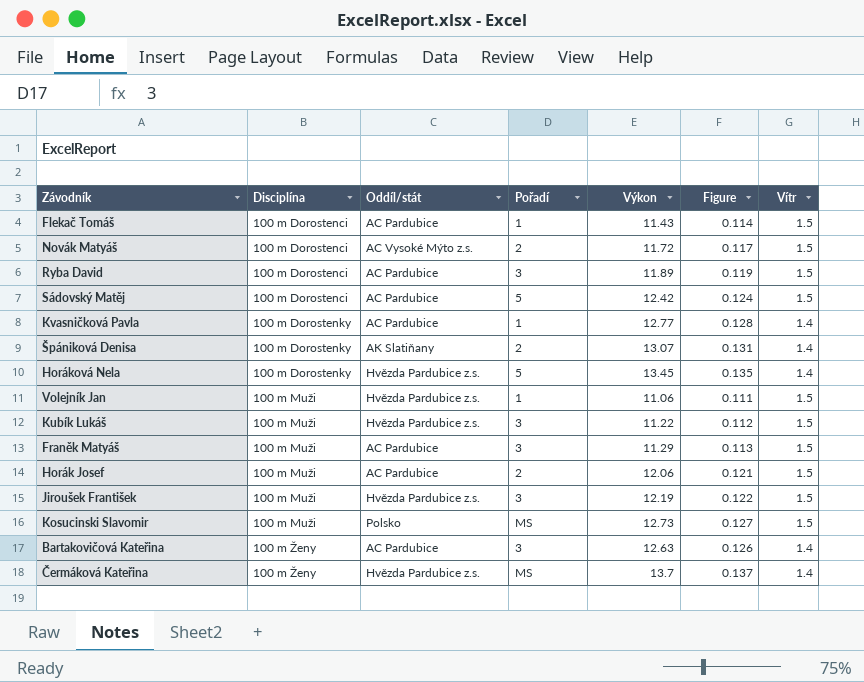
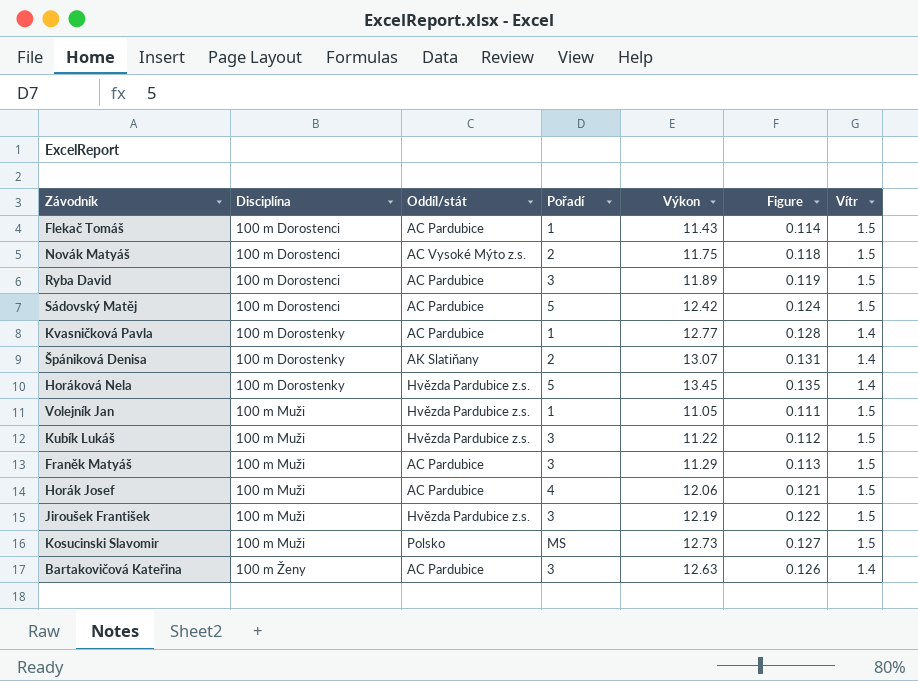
row Čermáková Kateřina: 100 m Ženy | Hvězda Pardubice z.s. | MS | 13.7 | 0.137 | 1.4 -> none
Novák Matyáš | Výkon: 11.72 -> 11.75
Novák Matyáš | Figure: 0.117 -> 0.118
Volejník Jan | Výkon: 11.06 -> 11.05
Horák Josef | Pořadí: 2 -> 4

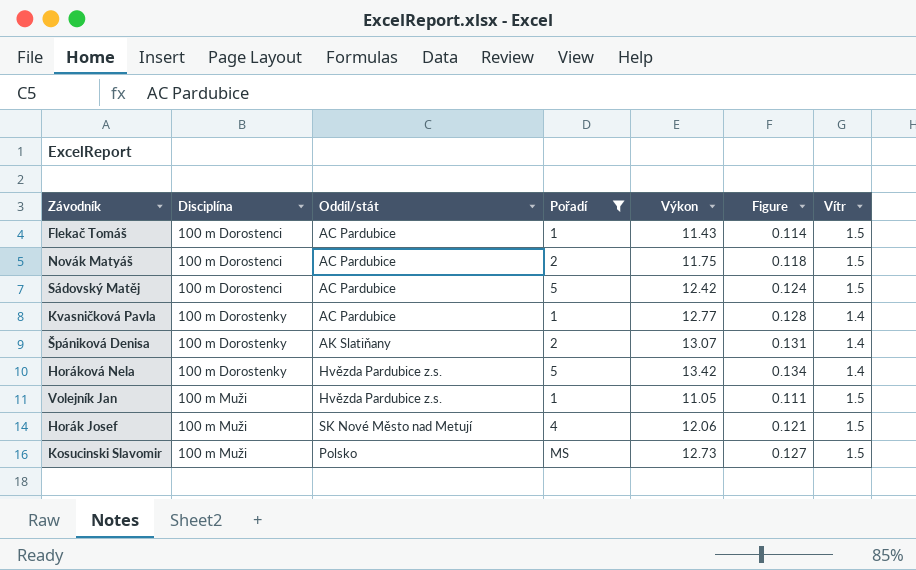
filter: none -> Pořadí != 3
Novák Matyáš | Oddíl/stát: AC Vysoké Mýto z.s. -> AC Pardubice
Horáková Nela | Výkon: 13.45 -> 13.42
Horáková Nela | Figure: 0.135 -> 0.134
Horák Josef | Oddíl/stát: AC Pardubice -> SK Nové Město nad Metují

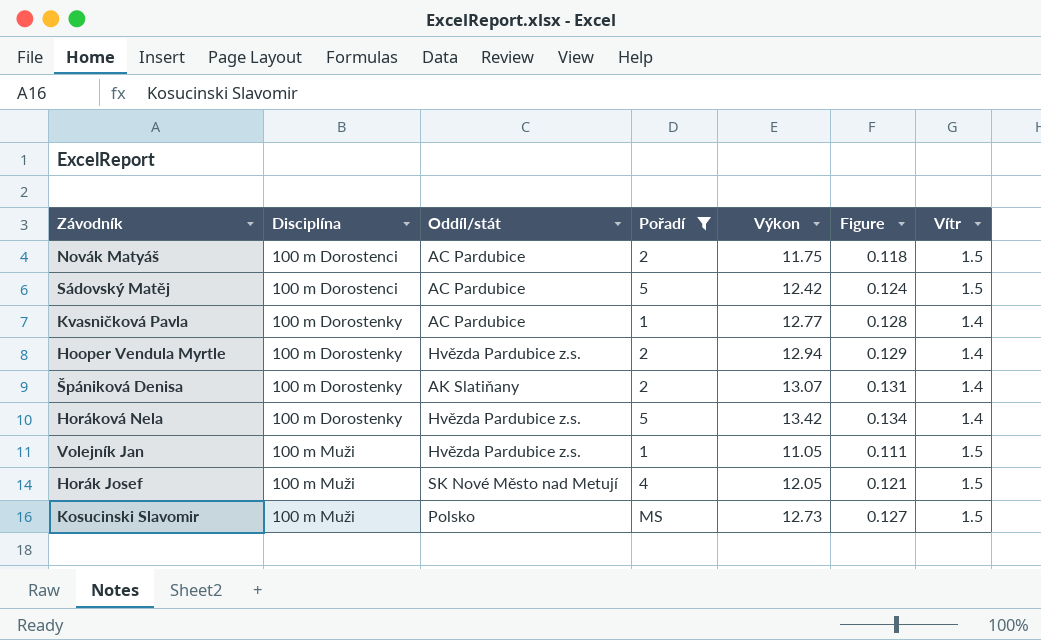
row Flekač Tomáš: 100 m Dorostenci | AC Pardubice | 1 | 11.43 | 0.114 | 1.5 -> none
row Hooper Vendula Myrtle: none -> 100 m Dorostenky | Hvězda Pardubice z.s. | 2 | 12.94 | 0.129 | 1.4
Horák Josef | Výkon: 12.06 -> 12.05

